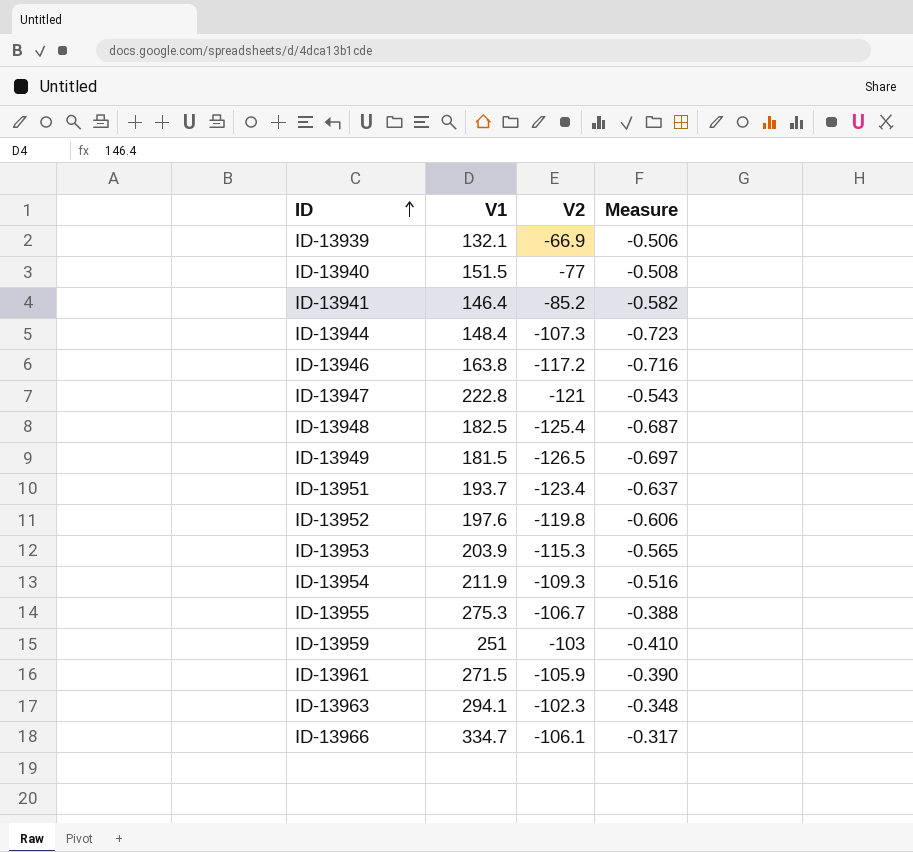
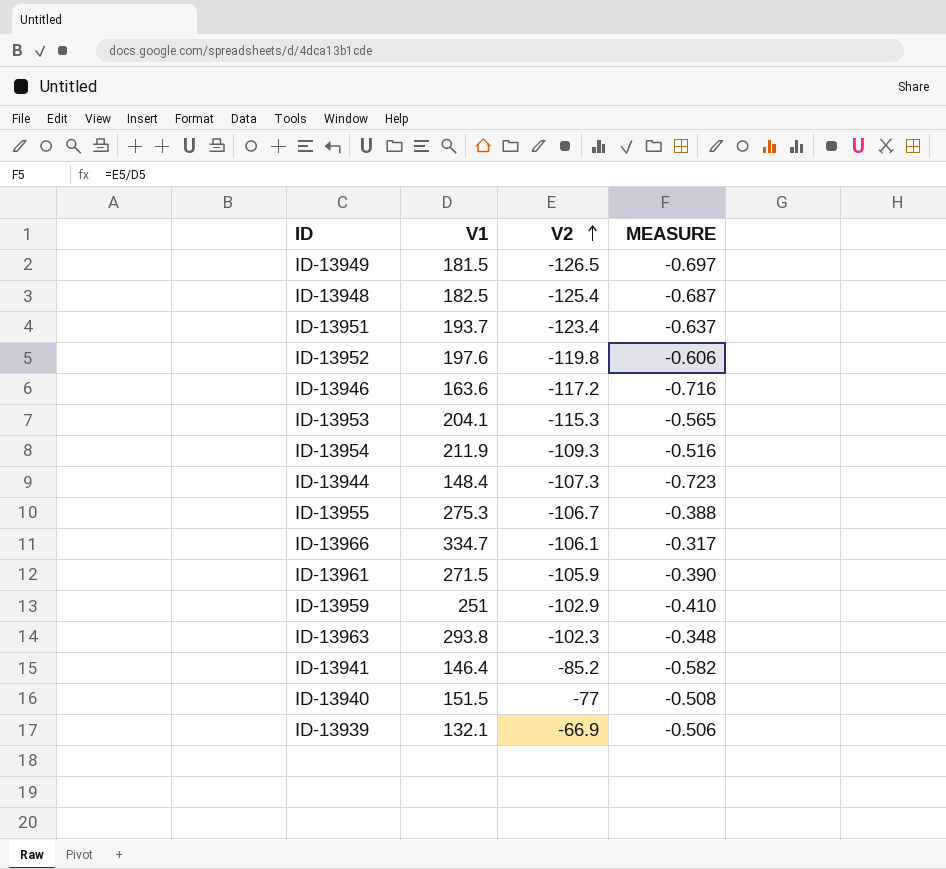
row order: ID ascending -> V2 ascending
column name: Measure -> MEASURE
row ID-13947: 222.8 | -121 | -0.543 -> none
ID-13946 | V1: 163.8 -> 163.6
ID-13953 | V1: 203.9 -> 204.1
ID-13959 | V2: -103 -> -102.9
ID-13963 | V1: 294.1 -> 293.8

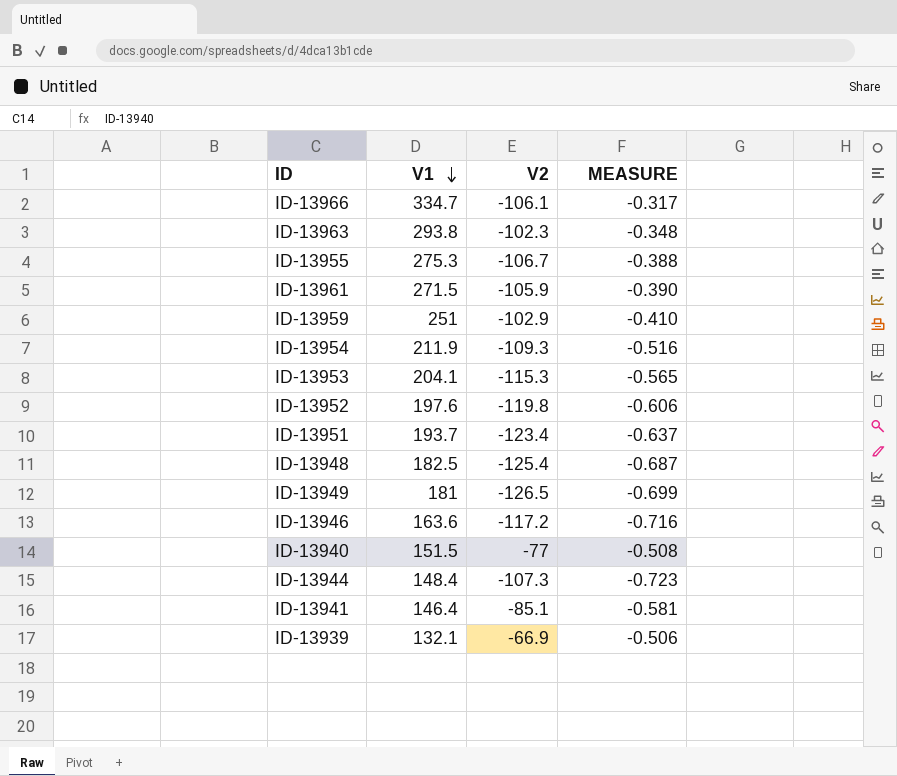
row order: V2 ascending -> V1 descending
ID-13949 | V1: 181.5 -> 181
ID-13949 | MEASURE: -0.697 -> -0.699
ID-13941 | V2: -85.2 -> -85.1
ID-13941 | MEASURE: -0.582 -> -0.581

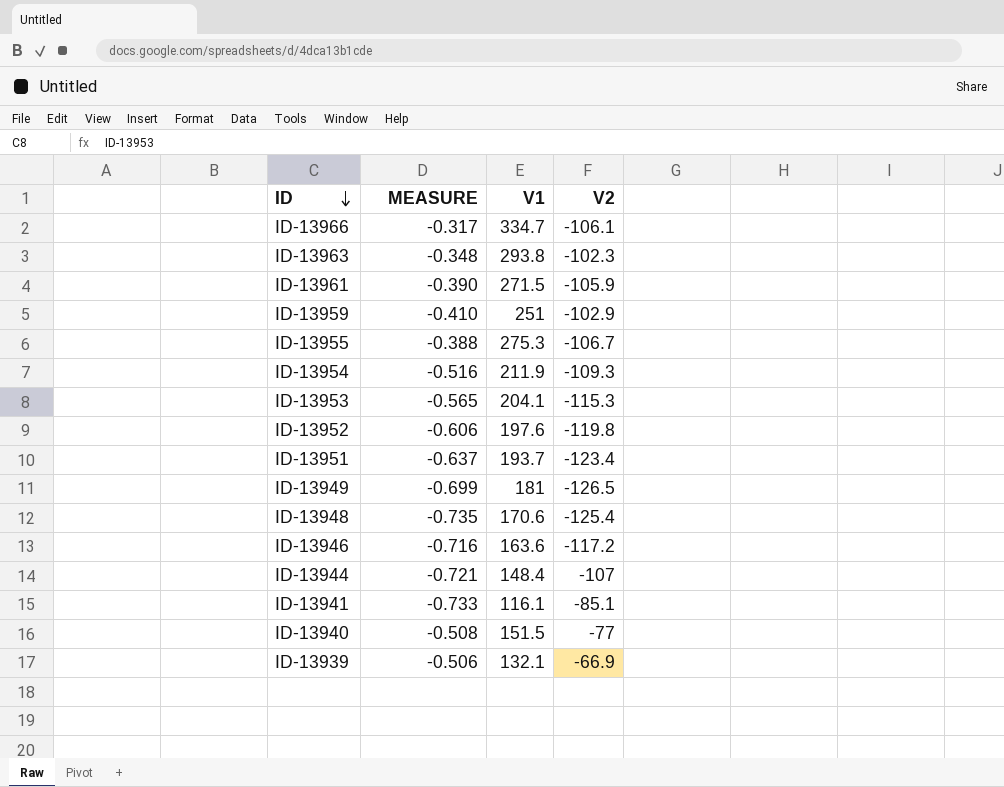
row order: V1 descending -> ID descending
column MEASURE | position: 4 -> 2
ID-13948 | MEASURE: -0.687 -> -0.735
ID-13948 | V1: 182.5 -> 170.6
ID-13944 | MEASURE: -0.723 -> -0.721
ID-13944 | V2: -107.3 -> -107
ID-13941 | MEASURE: -0.581 -> -0.733
ID-13941 | V1: 146.4 -> 116.1

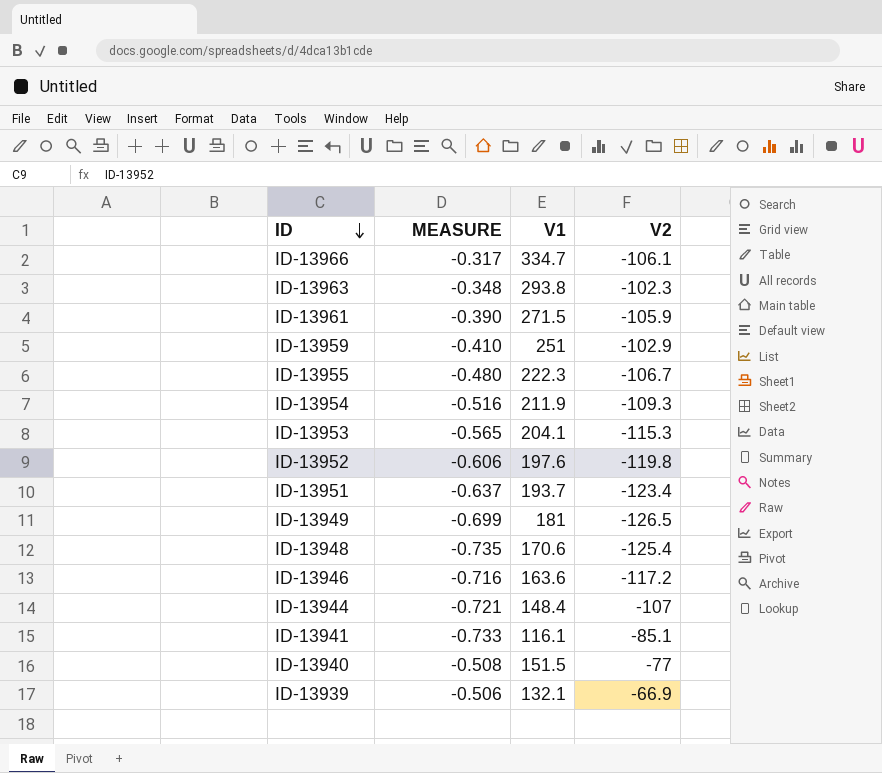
ID-13955 | MEASURE: -0.388 -> -0.480
ID-13955 | V1: 275.3 -> 222.3

